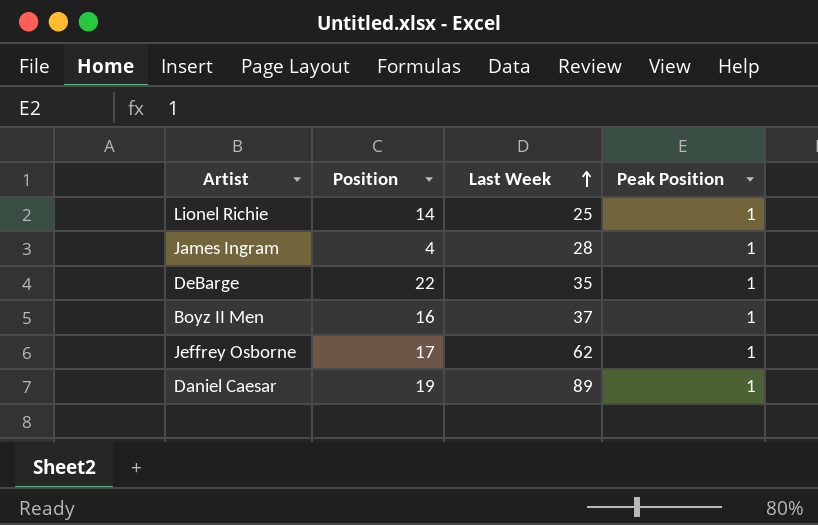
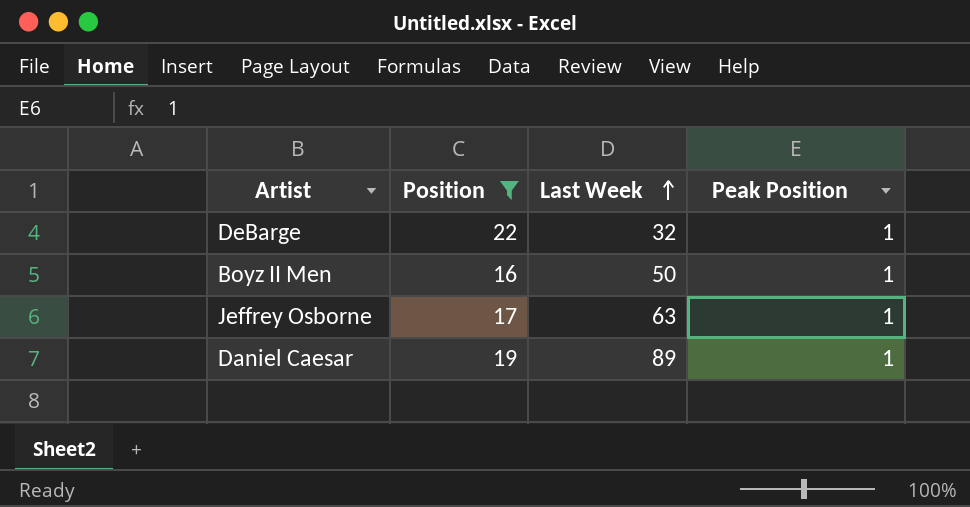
filter: none -> Position >= 16
DeBarge | Last Week: 35 -> 32
Boyz II Men | Last Week: 37 -> 50
Jeffrey Osborne | Last Week: 62 -> 63

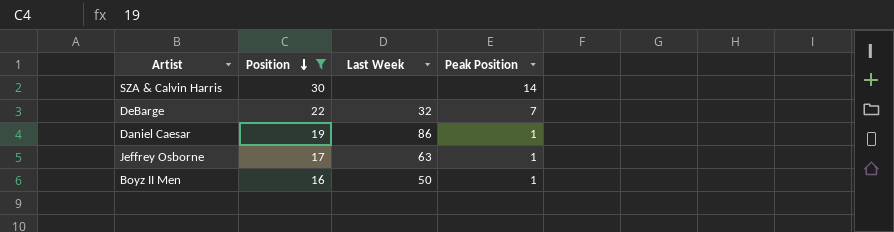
row order: Last Week ascending -> Position descending
row SZA & Calvin Harris: none -> 30 | none | 14
DeBarge | Peak Position: 1 -> 7
Daniel Caesar | Last Week: 89 -> 86

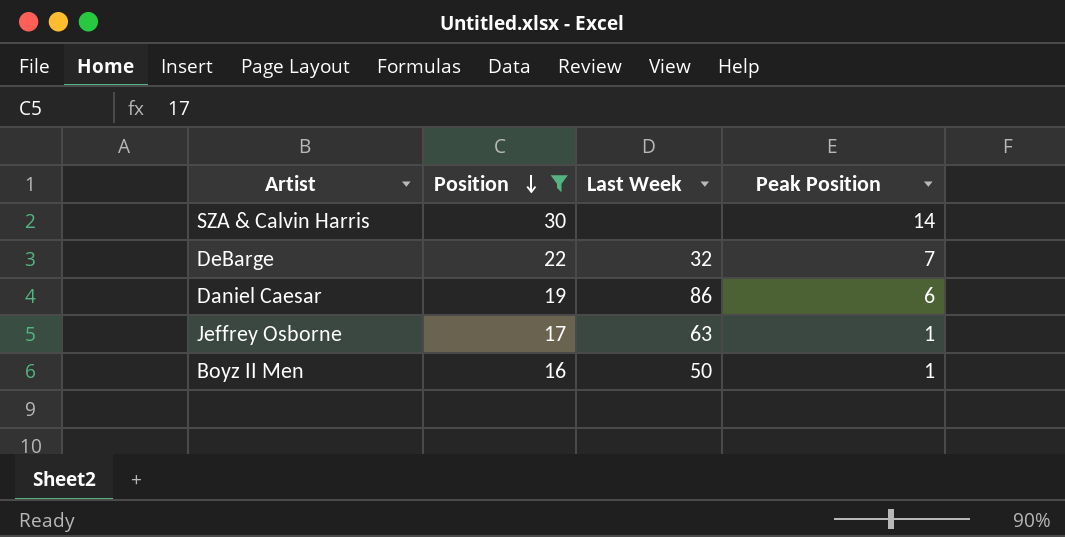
Daniel Caesar | Peak Position: 1 -> 6

